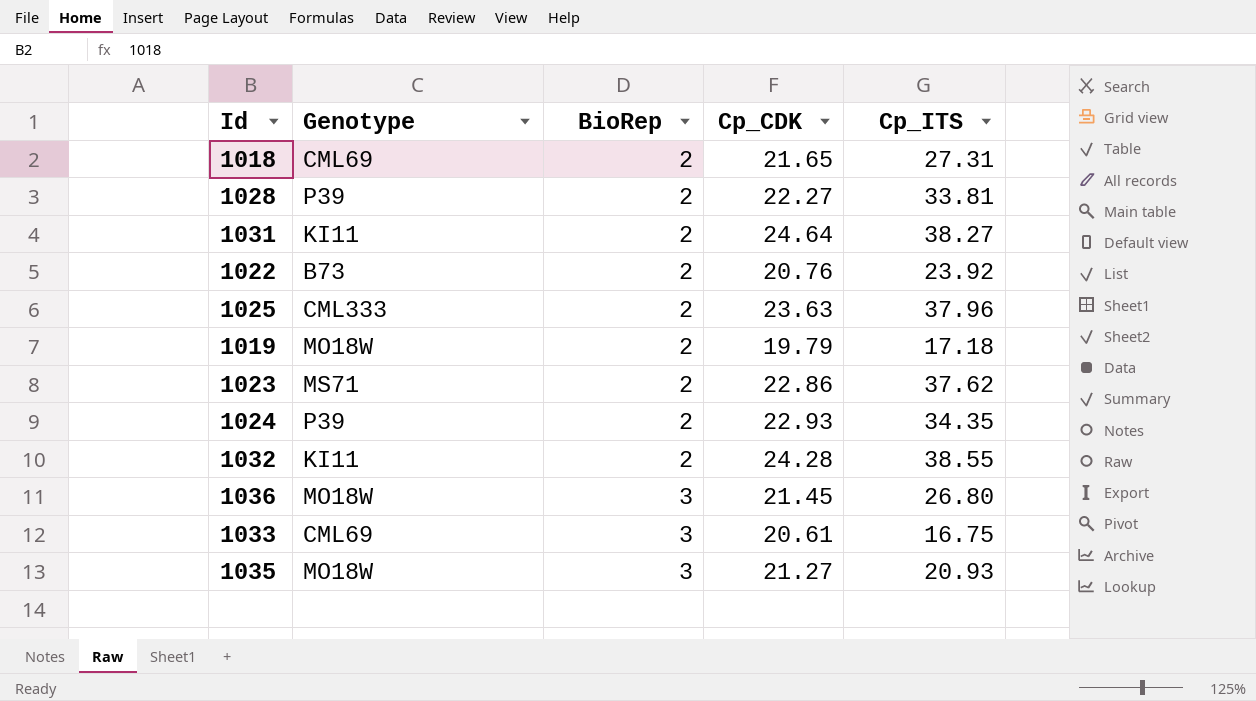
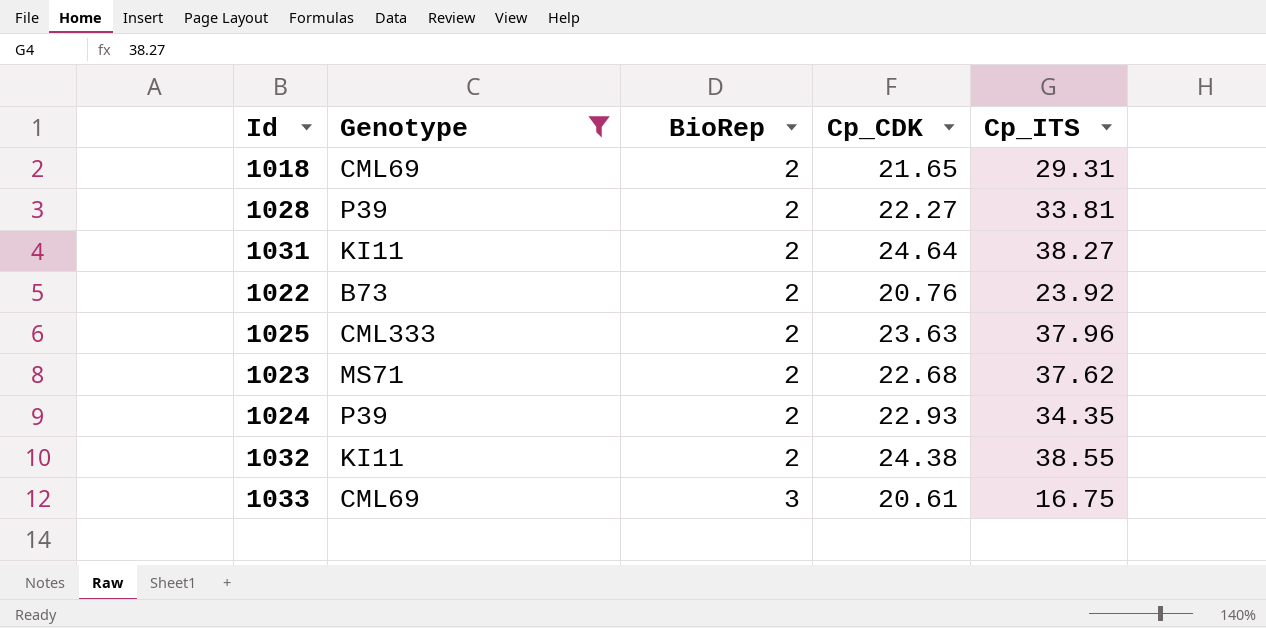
filter: none -> Genotype != MO18W
1018 | Cp_ITS: 27.31 -> 29.31
1023 | Cp_CDK: 22.86 -> 22.68
1032 | Cp_CDK: 24.28 -> 24.38

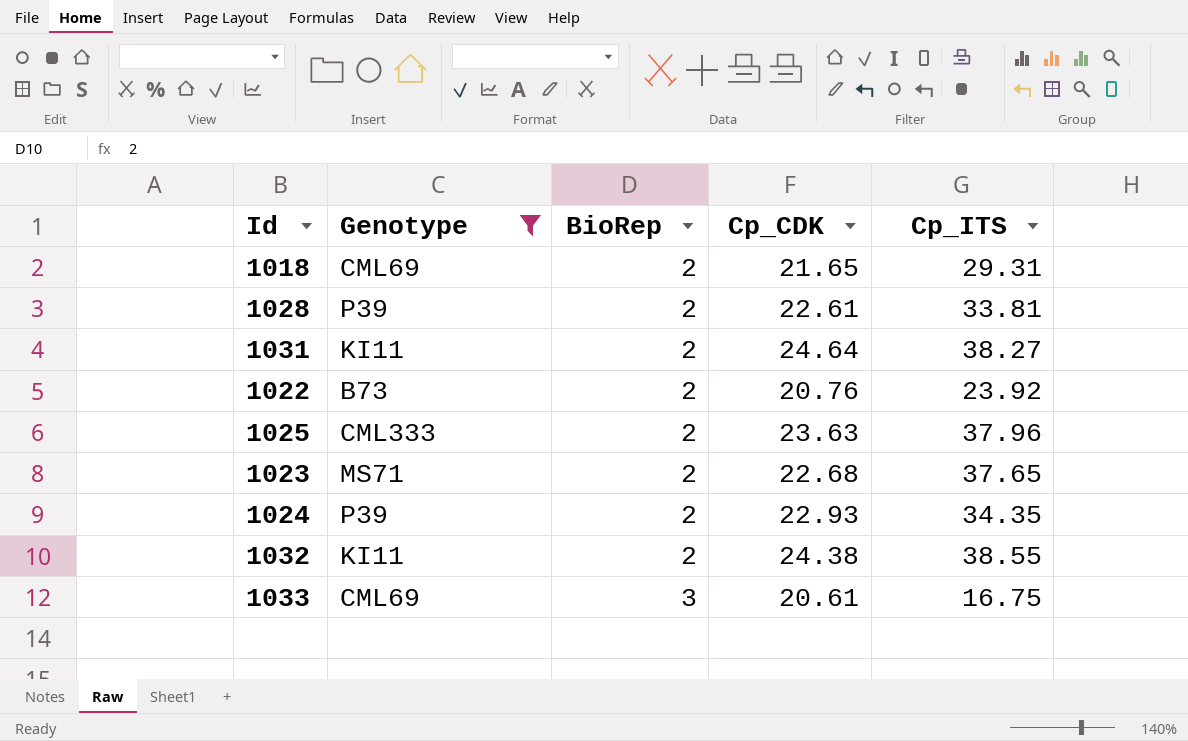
1028 | Cp_CDK: 22.27 -> 22.61
1023 | Cp_ITS: 37.62 -> 37.65

